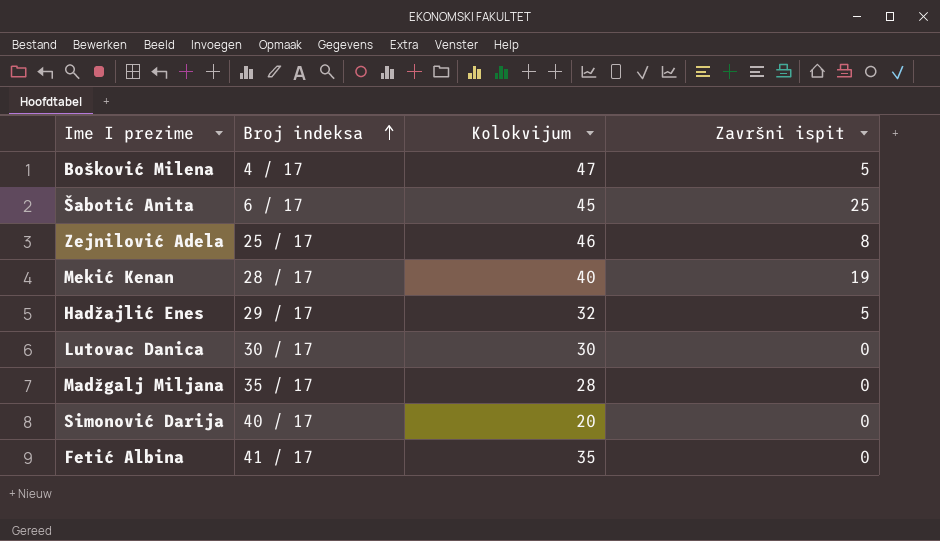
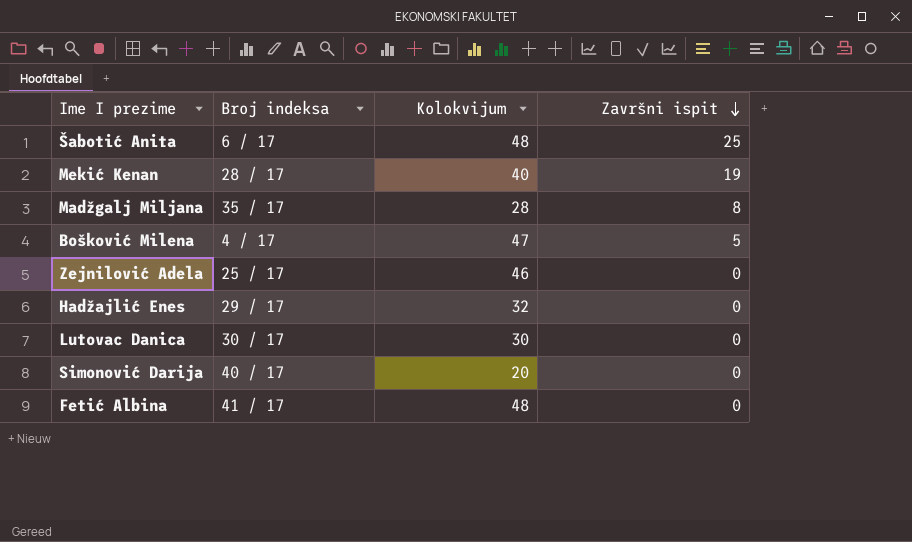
row order: Broj indeksa ascending -> Završni ispit descending
Šabotić Anita | Kolokvijum: 45 -> 48
Madžgalj Miljana | Završni ispit: 0 -> 8
Zejnilović Adela | Završni ispit: 8 -> 0
Hadžajlić Enes | Završni ispit: 5 -> 0
Fetić Albina | Kolokvijum: 35 -> 48

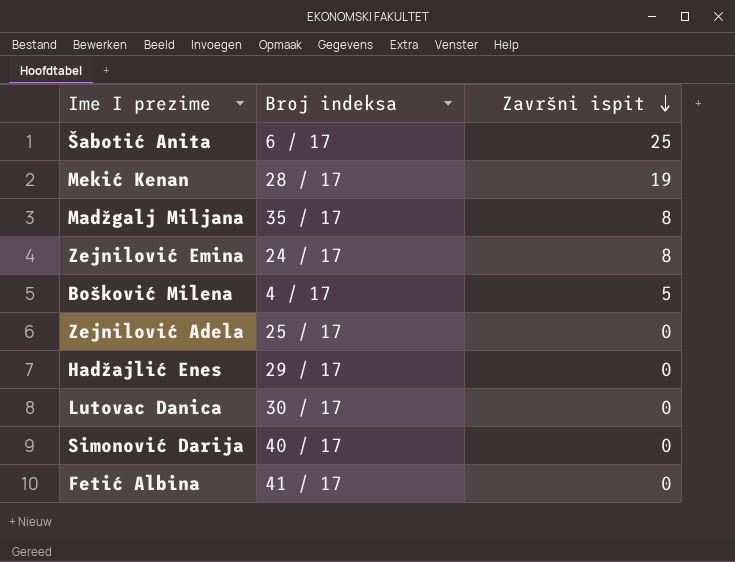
column Kolokvijum | position: 3 -> none
row Zejnilović Emina: none -> 24 / 17 | 8

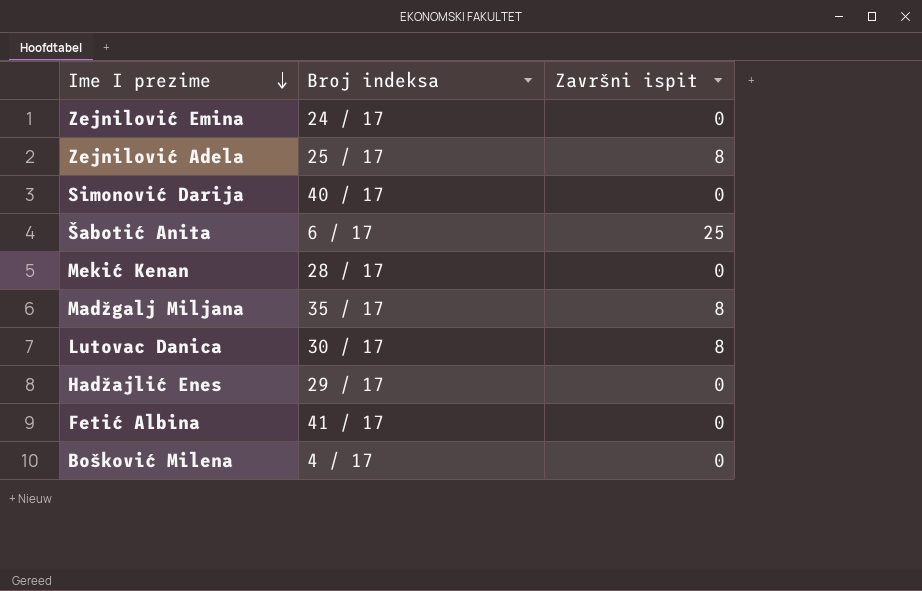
row order: Završni ispit descending -> Ime I prezime descending
Zejnilović Emina | Završni ispit: 8 -> 0
Zejnilović Adela | Završni ispit: 0 -> 8
Mekić Kenan | Završni ispit: 19 -> 0
Lutovac Danica | Završni ispit: 0 -> 8
Bošković Milena | Završni ispit: 5 -> 0

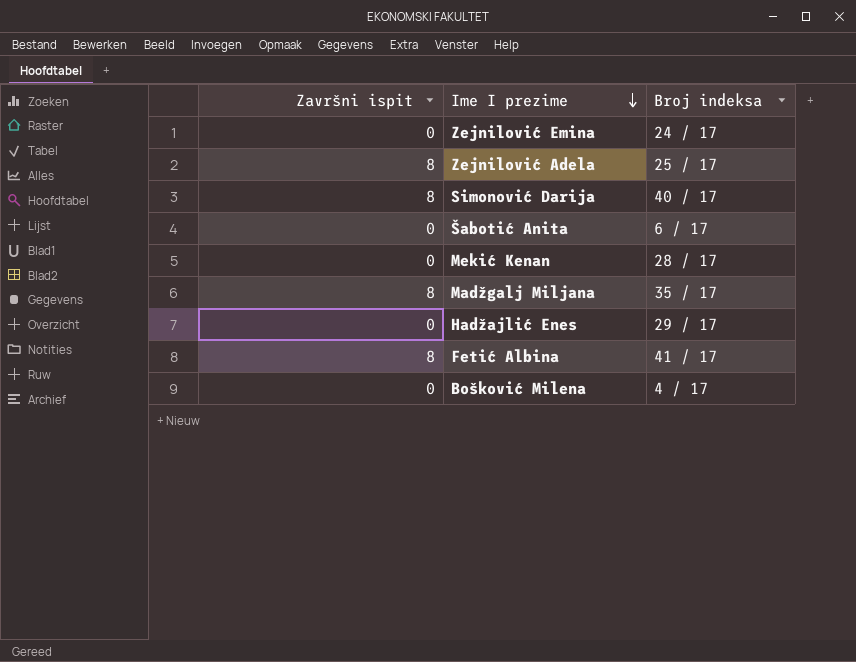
column Završni ispit | position: 3 -> 1
row Lutovac Danica: 30 / 17 | 8 -> none
Simonović Darija | Završni ispit: 0 -> 8
Šabotić Anita | Završni ispit: 25 -> 0
Fetić Albina | Završni ispit: 0 -> 8

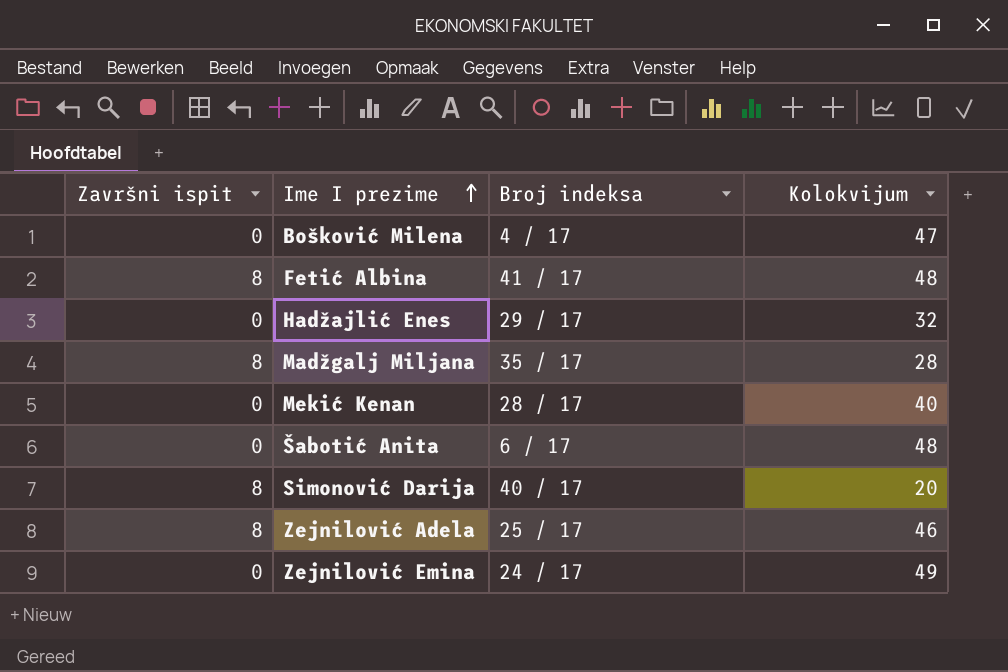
row order: Ime I prezime descending -> Ime I prezime ascending
column Kolokvijum | position: none -> 4

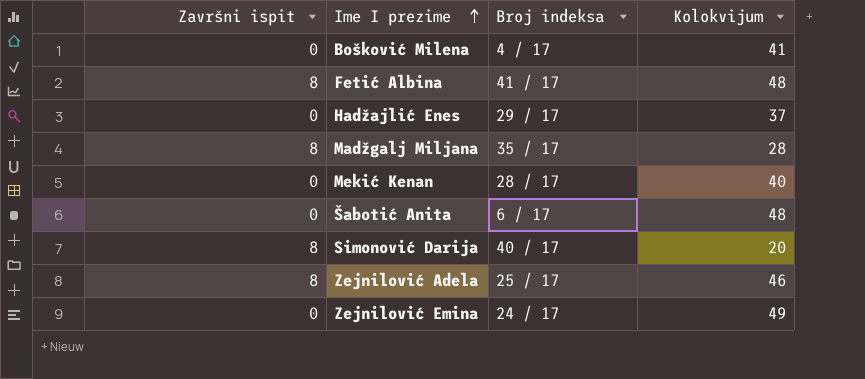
Bošković Milena | Kolokvijum: 47 -> 41
Hadžajlić Enes | Kolokvijum: 32 -> 37

